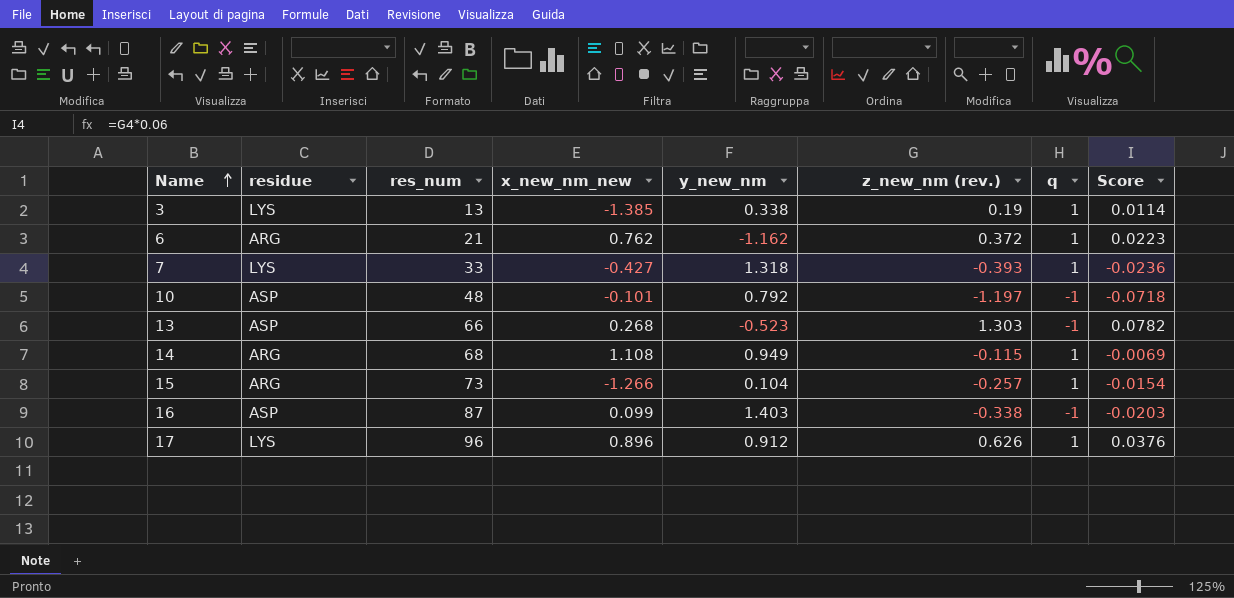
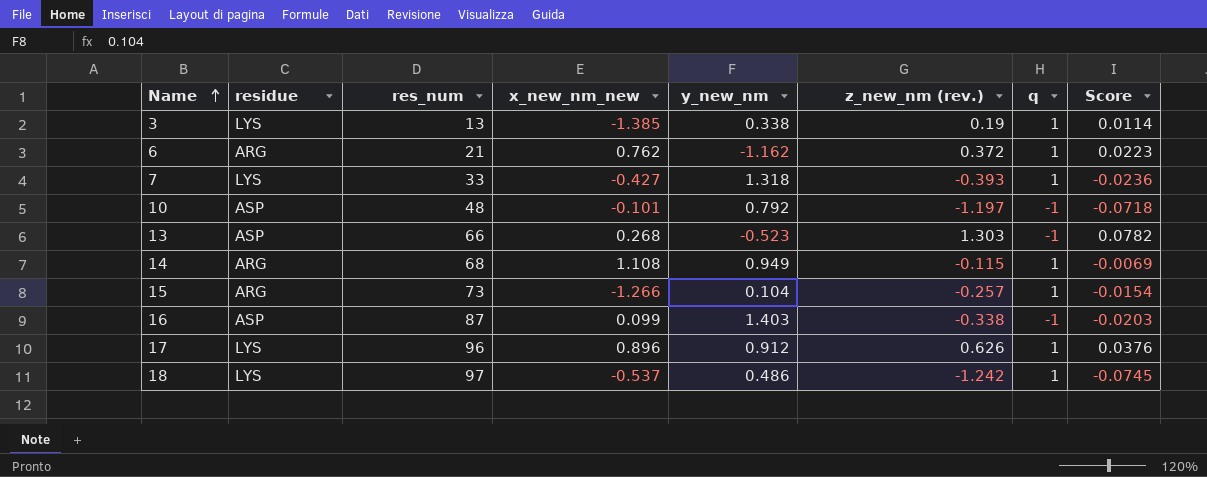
row 18: none -> LYS | 97 | -0.537 | 0.486 | -1.242 | 1 | -0.0745

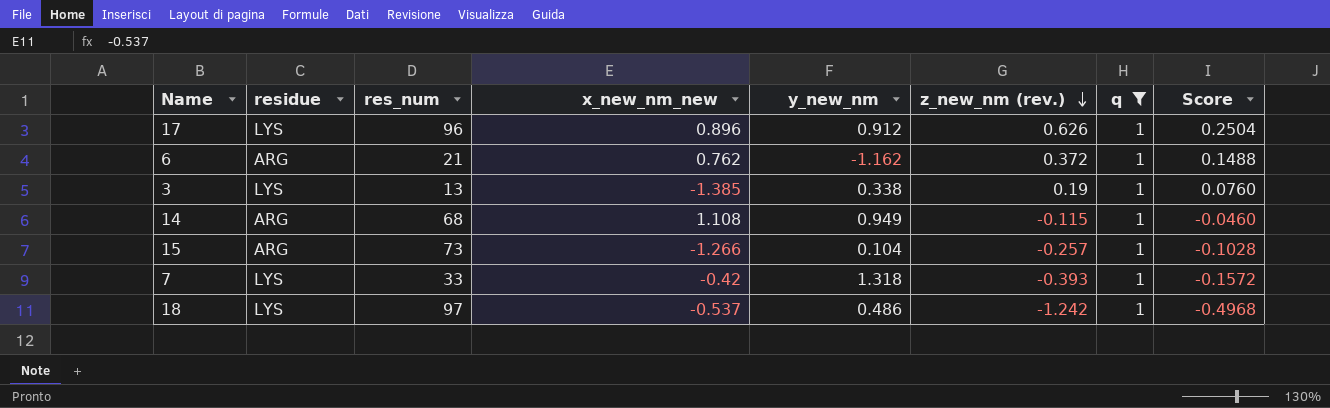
filter: none -> q = 1
row order: Name ascending -> z_new_nm (rev.) descending
column Score | formula: [z_new_nm (rev.)] * 0.06 -> [z_new_nm (rev.)] * 0.4
7 | x_new_nm_new: -0.427 -> -0.42

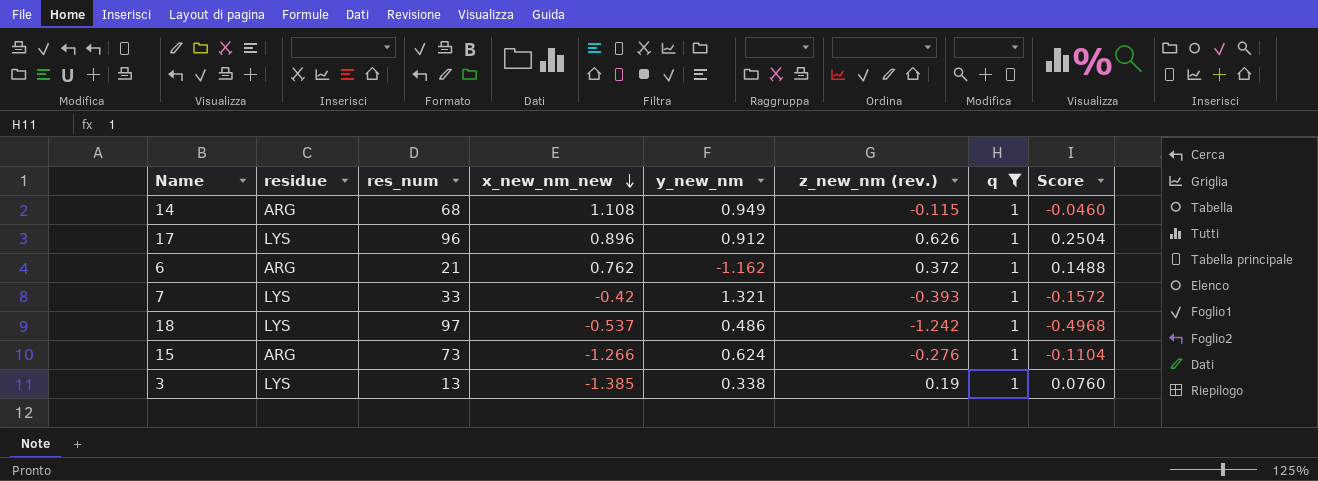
row order: z_new_nm (rev.) descending -> x_new_nm_new descending
7 | y_new_nm: 1.318 -> 1.321
15 | y_new_nm: 0.104 -> 0.624
15 | z_new_nm (rev.): -0.257 -> -0.276
15 | Score: -0.1028 -> -0.1104

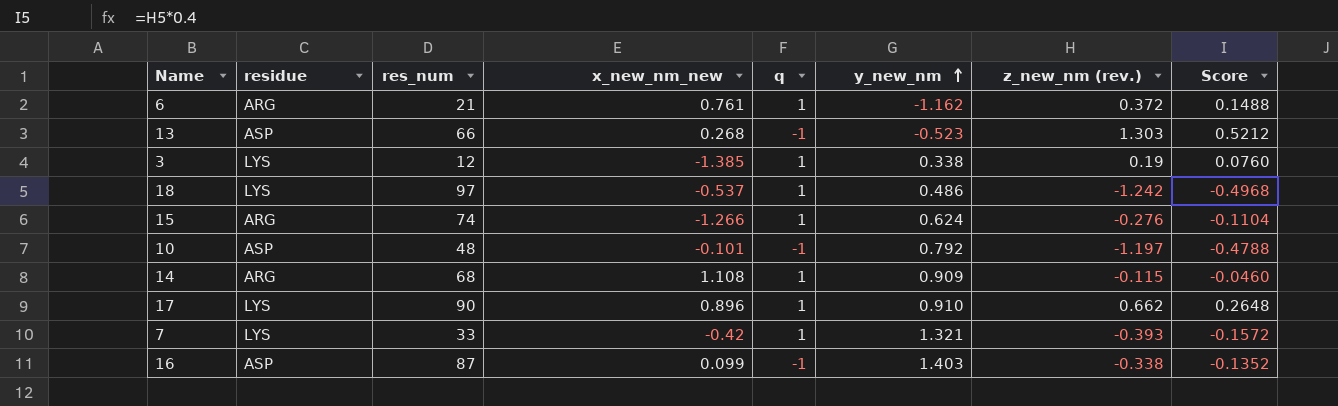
filter: q = 1 -> none
row order: x_new_nm_new descending -> y_new_nm ascending
column q | position: 7 -> 5
6 | x_new_nm_new: 0.762 -> 0.761
3 | res_num: 13 -> 12
15 | res_num: 73 -> 74
14 | y_new_nm: 0.949 -> 0.909
17 | res_num: 96 -> 90
17 | y_new_nm: 0.912 -> 0.910
17 | z_new_nm (rev.): 0.626 -> 0.662
17 | Score: 0.2504 -> 0.2648

